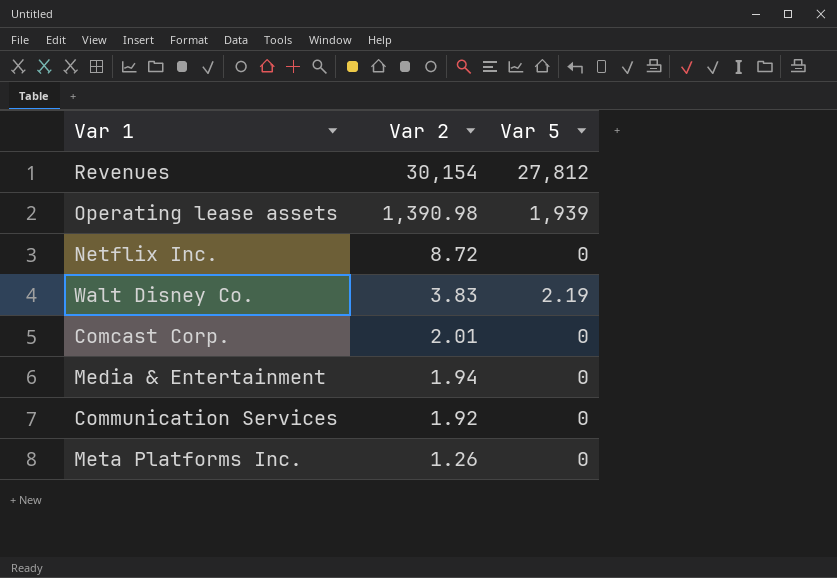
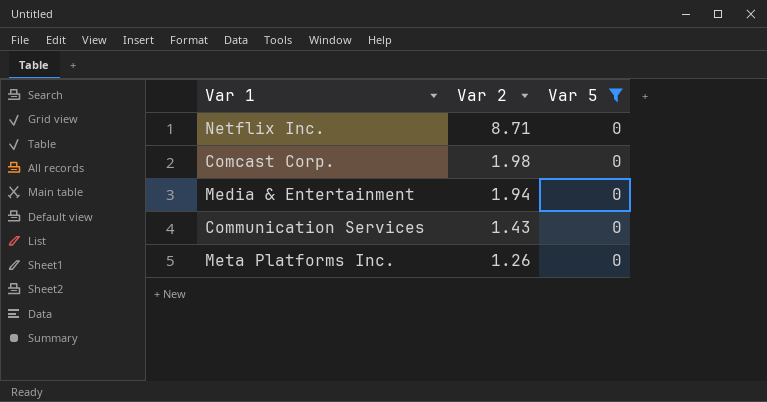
filter: none -> Var 5 = 0
Netflix Inc. | Var 2: 8.72 -> 8.71
Comcast Corp. | Var 2: 2.01 -> 1.98
Communication Services | Var 2: 1.92 -> 1.43

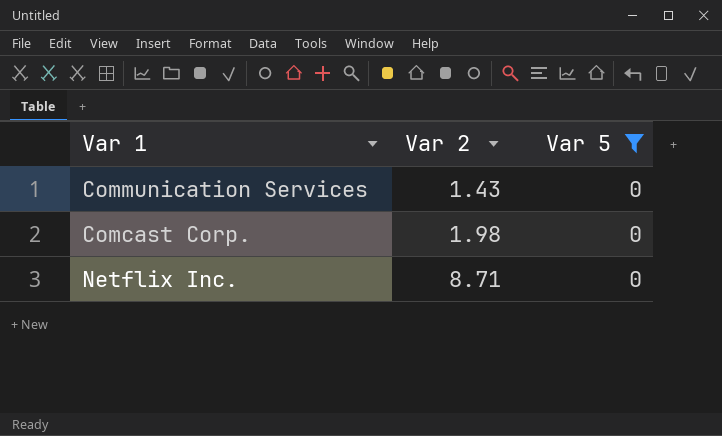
row order: Var 2 descending -> Var 2 ascending
row Media & Entertainment: 1.94 | 0 -> none
row Meta Platforms Inc.: 1.26 | 0 -> none

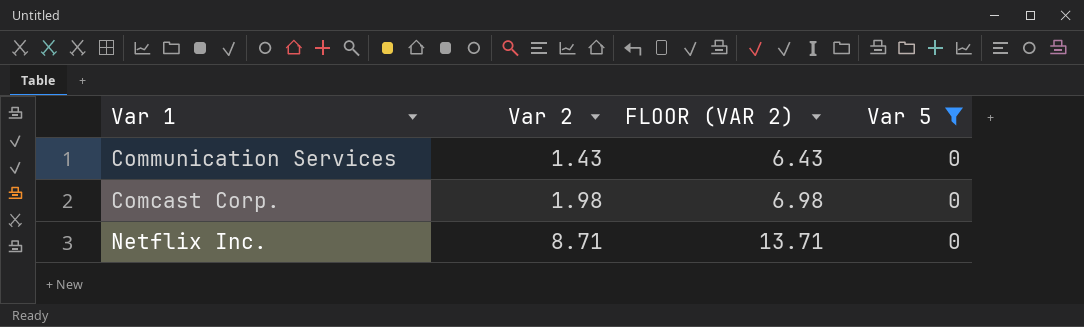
column FLOOR (VAR 2) | formula: none -> [Var 2] + 5

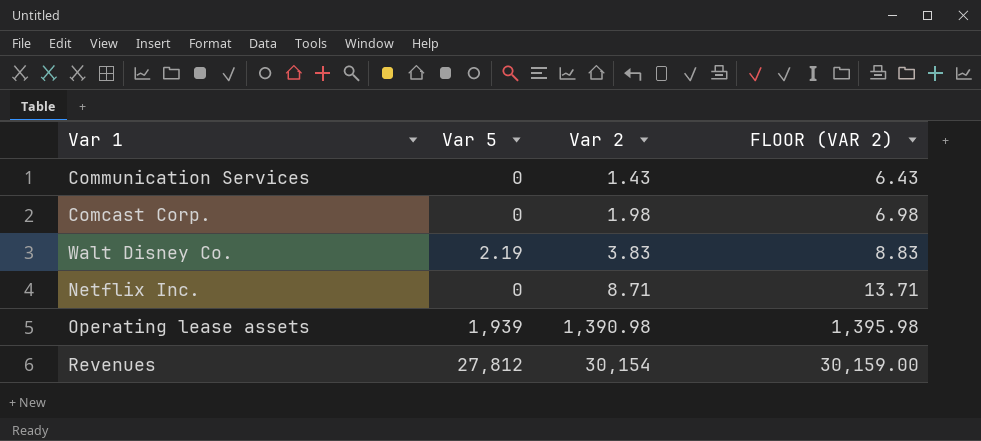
filter: Var 5 = 0 -> none
column Var 5 | position: 4 -> 2

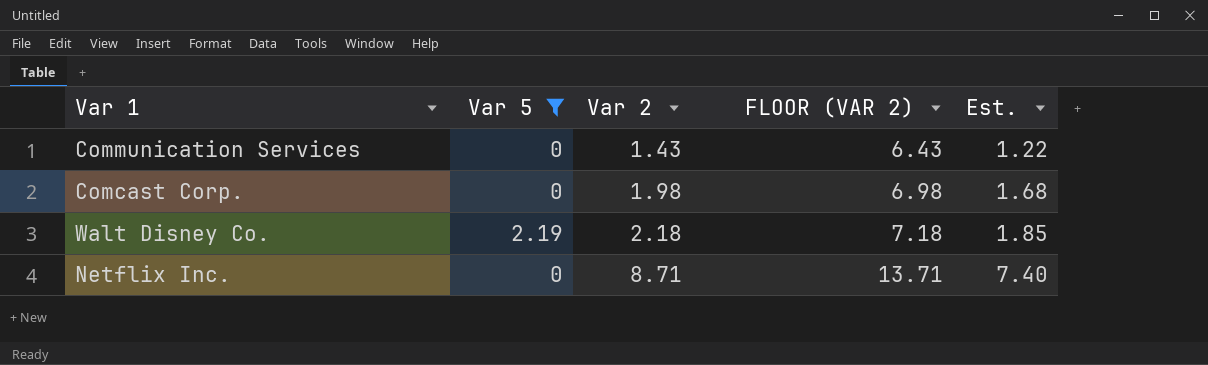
filter: none -> Var 5 <= 2.19
column Est. | formula: none -> [Var 2] * 0.85
Walt Disney Co. | Var 2: 3.83 -> 2.18
Walt Disney Co. | FLOOR (VAR 2): 8.83 -> 7.18

